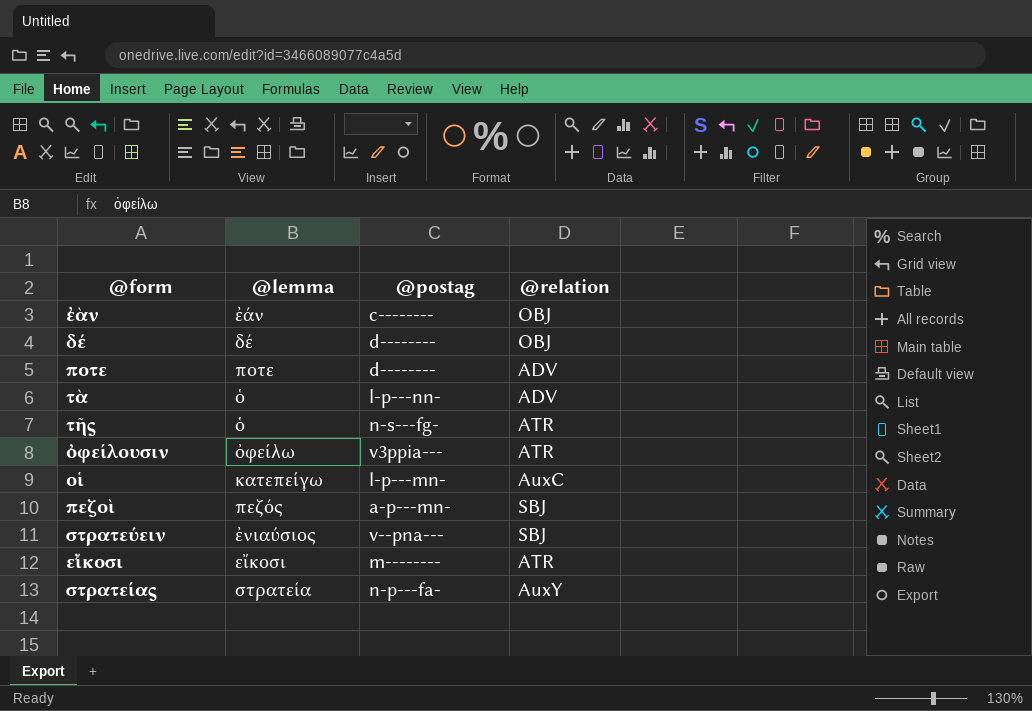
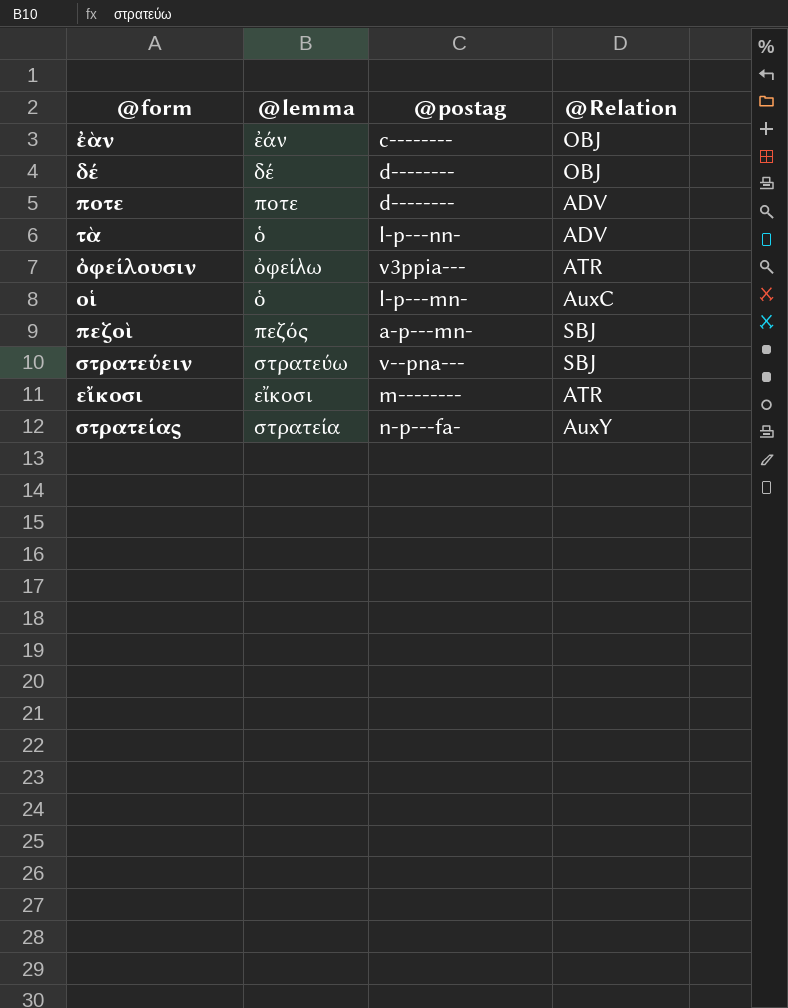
column name: @relation -> @Relation
row τῆς: ὁ | n-s---fg- | ATR -> none
οἱ | @lemma: κατεπείγω -> ὁ
στρατεύειν | @lemma: ἐνιαύσιος -> στρατεύω

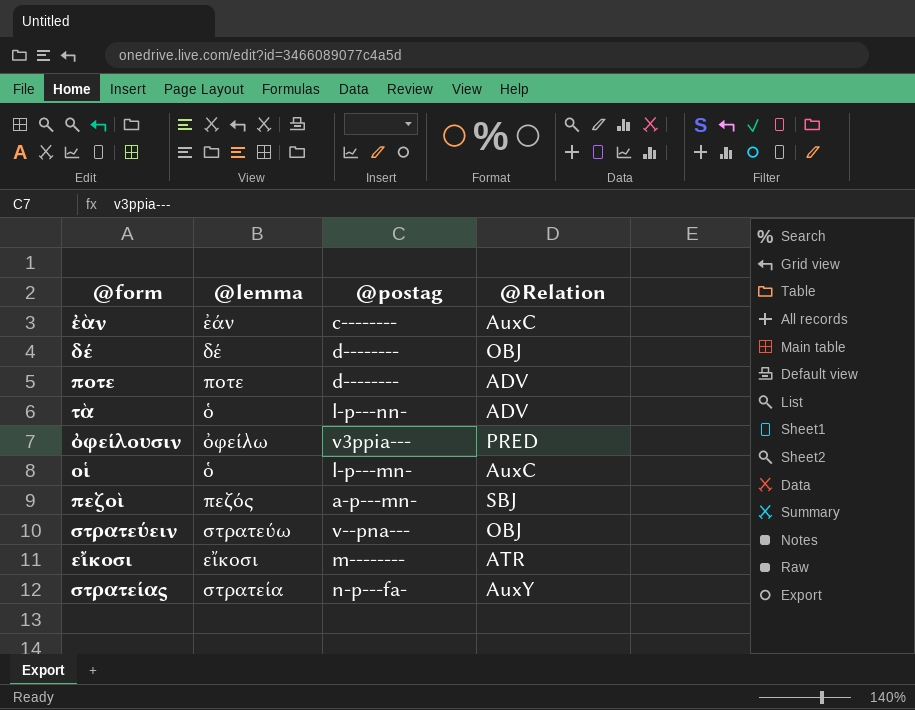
ἐὰν | @Relation: OBJ -> AuxC
ὀφείλουσιν | @Relation: ATR -> PRED
στρατεύειν | @Relation: SBJ -> OBJ

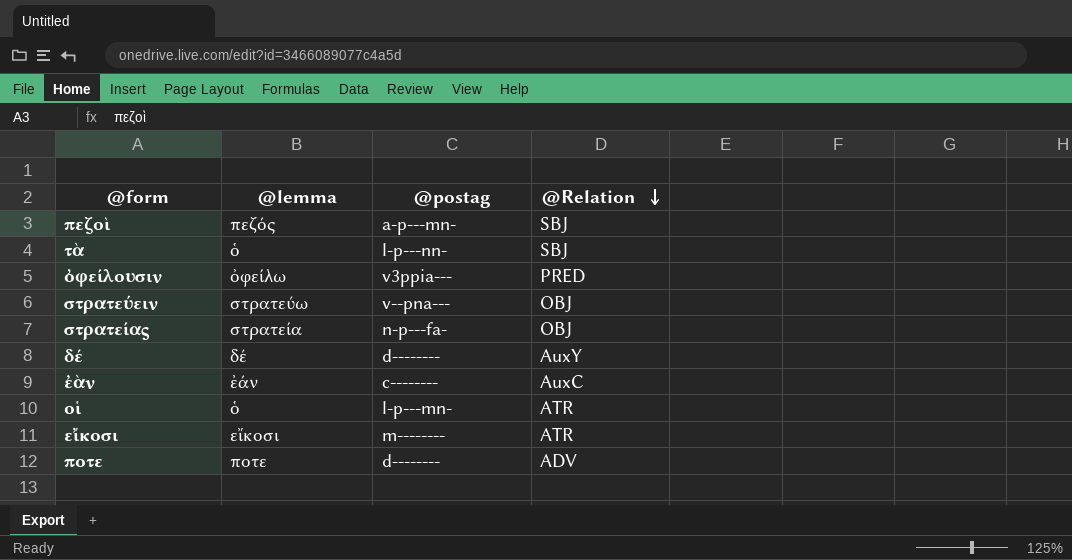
row order: none -> @Relation descending
τὰ | @Relation: ADV -> SBJ
στρατείας | @Relation: AuxY -> OBJ
δέ | @Relation: OBJ -> AuxY
οἱ | @Relation: AuxC -> ATR

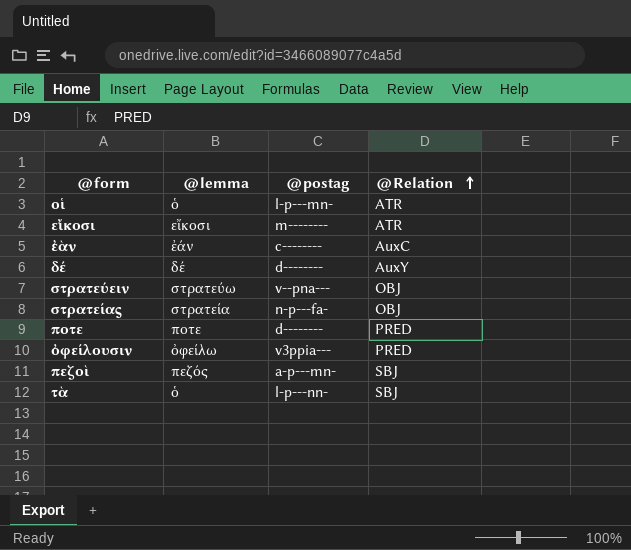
row order: @Relation descending -> @Relation ascending
ποτε | @Relation: ADV -> PRED

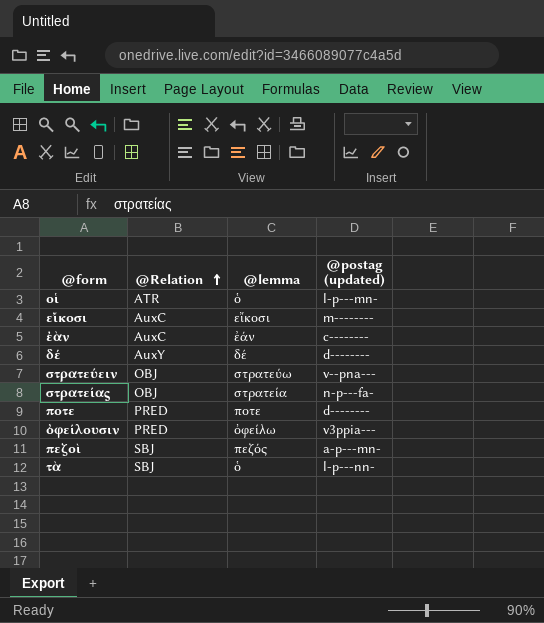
column @Relation | position: 4 -> 2
column name: @postag -> @postag (updated)
εἴκοσι | @Relation: ATR -> AuxC

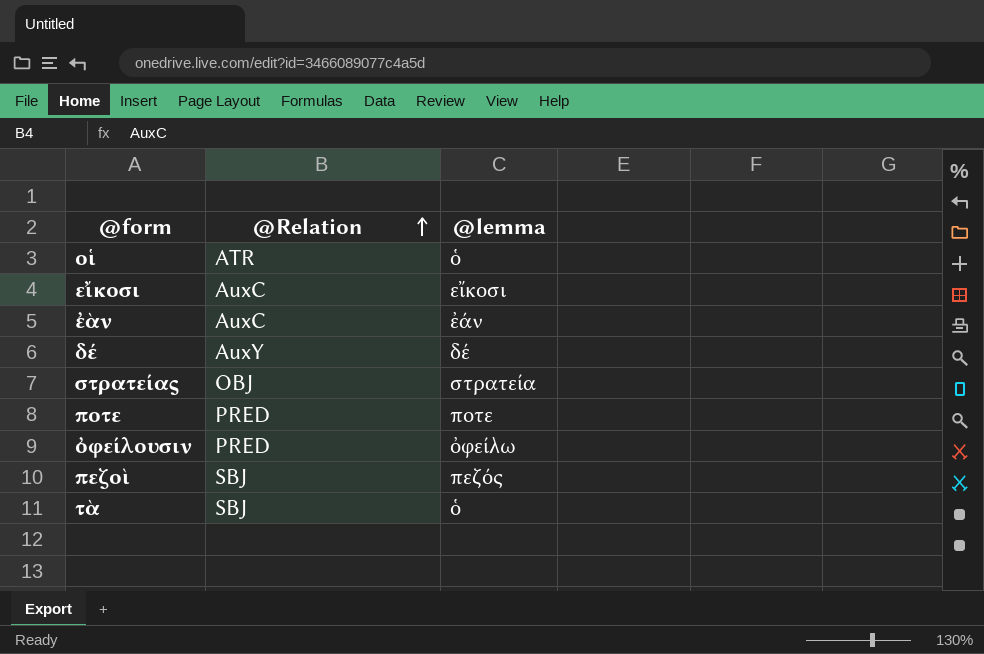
column @postag (updated) | position: 4 -> none
row στρατεύειν: OBJ | στρατεύω | v--pna--- -> none

